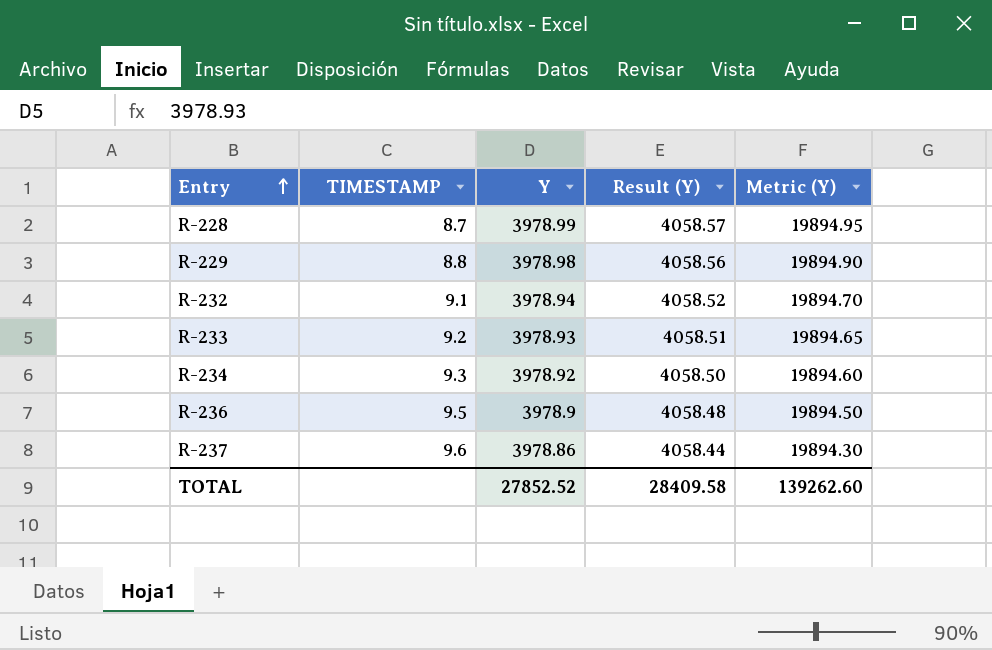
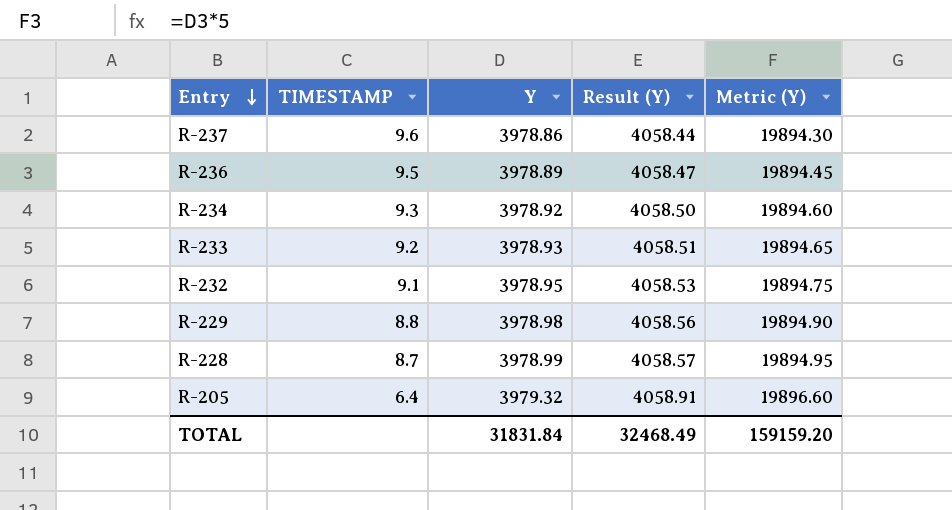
row order: Entry ascending -> Entry descending
R-236 | Y: 3978.9 -> 3978.89
R-236 | Result (Y): 4058.48 -> 4058.47
R-236 | Metric (Y): 19894.50 -> 19894.45
R-232 | Y: 3978.94 -> 3978.95
R-232 | Result (Y): 4058.52 -> 4058.53
R-232 | Metric (Y): 19894.70 -> 19894.75
row R-205: none -> 6.4 | 3979.32 | 4058.91 | 19896.60
TOTAL | Y: 27852.52 -> 31831.84
TOTAL | Result (Y): 28409.58 -> 32468.49
TOTAL | Metric (Y): 139262.60 -> 159159.20

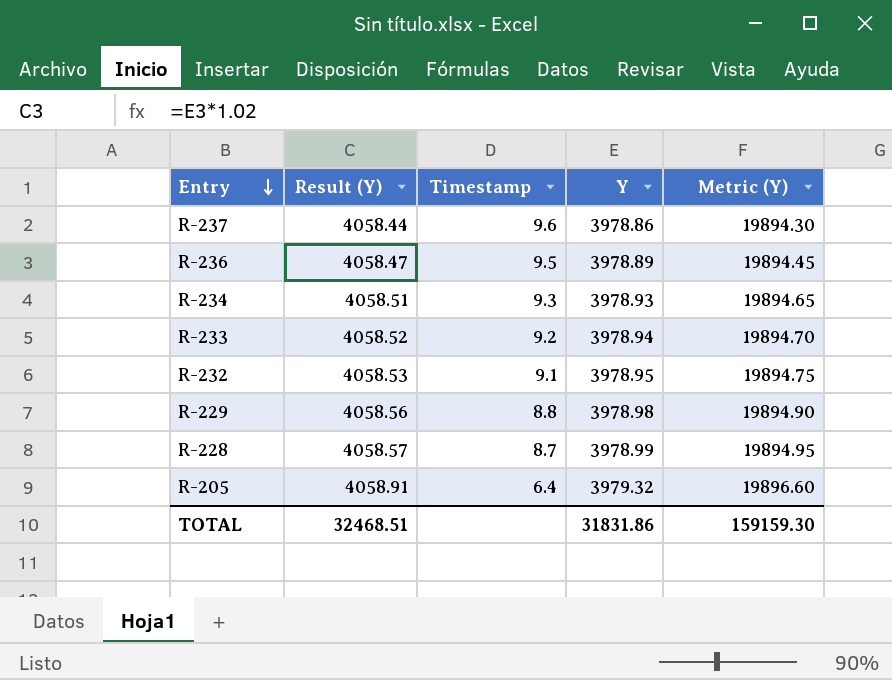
column Result (Y) | position: 4 -> 2
column name: TIMESTAMP -> Timestamp
R-234 | Result (Y): 4058.50 -> 4058.51
R-234 | Y: 3978.92 -> 3978.93
R-234 | Metric (Y): 19894.60 -> 19894.65
R-233 | Result (Y): 4058.51 -> 4058.52
R-233 | Y: 3978.93 -> 3978.94
R-233 | Metric (Y): 19894.65 -> 19894.70
TOTAL | Result (Y): 32468.49 -> 32468.51
TOTAL | Y: 31831.84 -> 31831.86
TOTAL | Metric (Y): 159159.20 -> 159159.30

